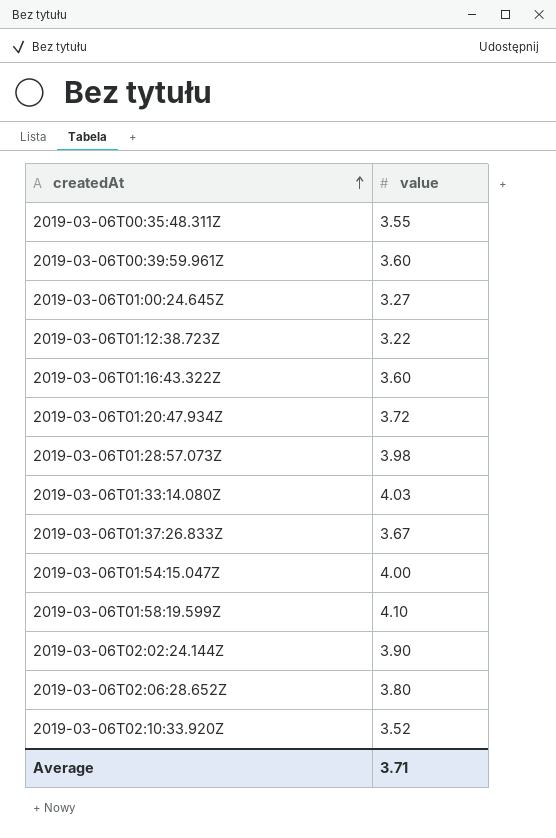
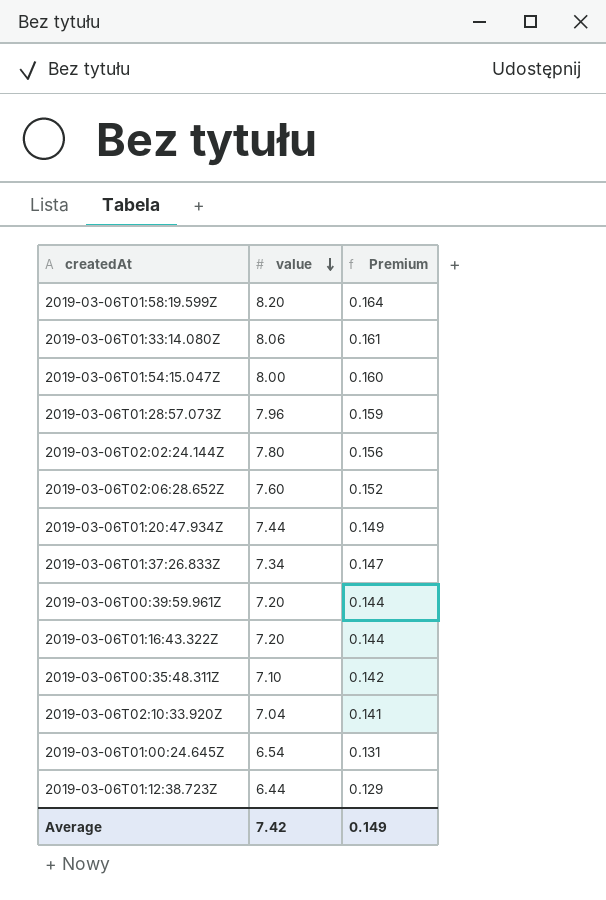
row order: createdAt ascending -> value descending
column Premium | formula: none -> [value] * 0.02
2019-03-06T01:58:19.599Z | value: 4.10 -> 8.20
2019-03-06T01:33:14.080Z | value: 4.03 -> 8.06
2019-03-06T01:54:15.047Z | value: 4.00 -> 8.00
2019-03-06T01:28:57.073Z | value: 3.98 -> 7.96
2019-03-06T02:02:24.144Z | value: 3.90 -> 7.80
2019-03-06T02:06:28.652Z | value: 3.80 -> 7.60
2019-03-06T01:20:47.934Z | value: 3.72 -> 7.44
2019-03-06T01:37:26.833Z | value: 3.67 -> 7.34
2019-03-06T00:39:59.961Z | value: 3.60 -> 7.20
2019-03-06T01:16:43.322Z | value: 3.60 -> 7.20
2019-03-06T00:35:48.311Z | value: 3.55 -> 7.10
2019-03-06T02:10:33.920Z | value: 3.52 -> 7.04
2019-03-06T01:00:24.645Z | value: 3.27 -> 6.54
2019-03-06T01:12:38.723Z | value: 3.22 -> 6.44
Average | value: 3.71 -> 7.42

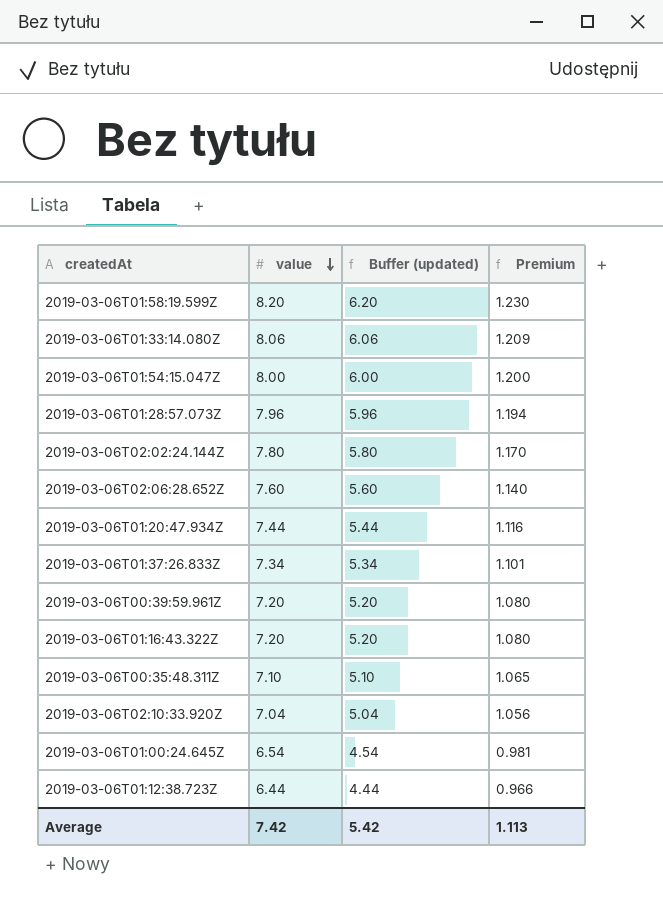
column Buffer (updated) | formula: none -> [value] - 2
column Premium | formula: [value] * 0.02 -> [value] * 0.15
Average | Premium: 0.149 -> 1.113

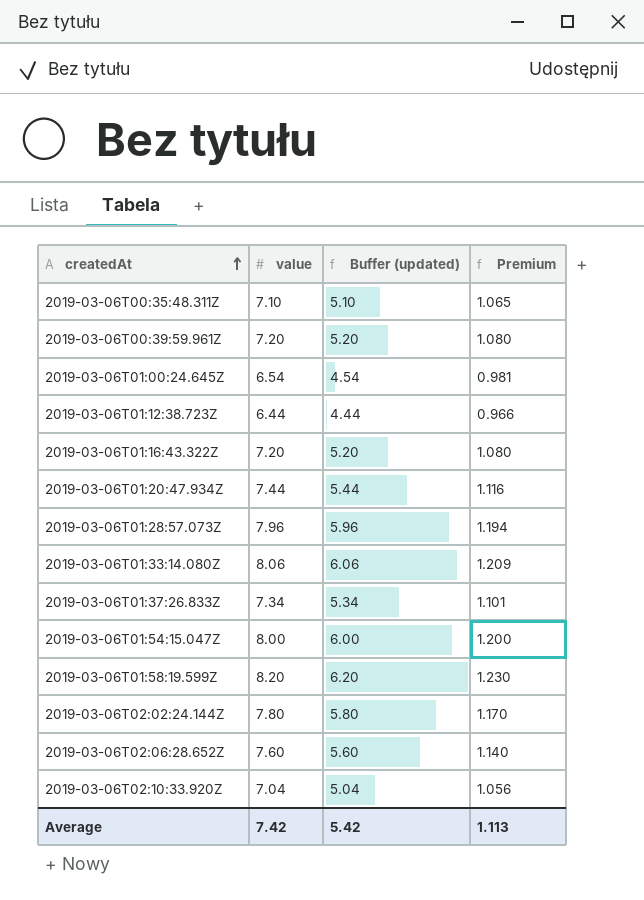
row order: value descending -> createdAt ascending

